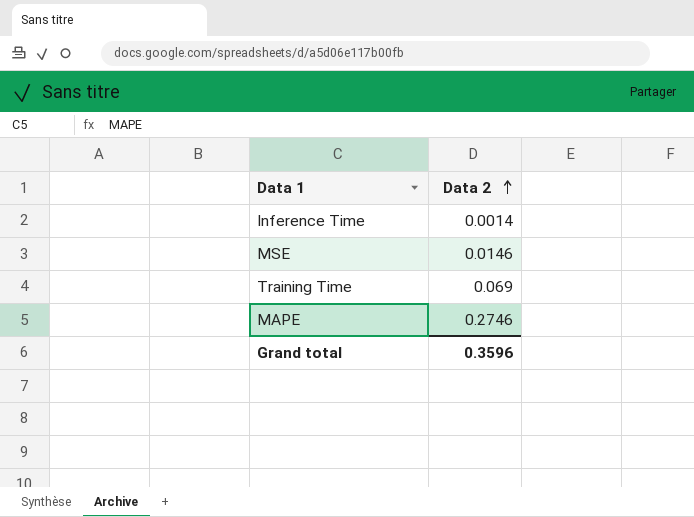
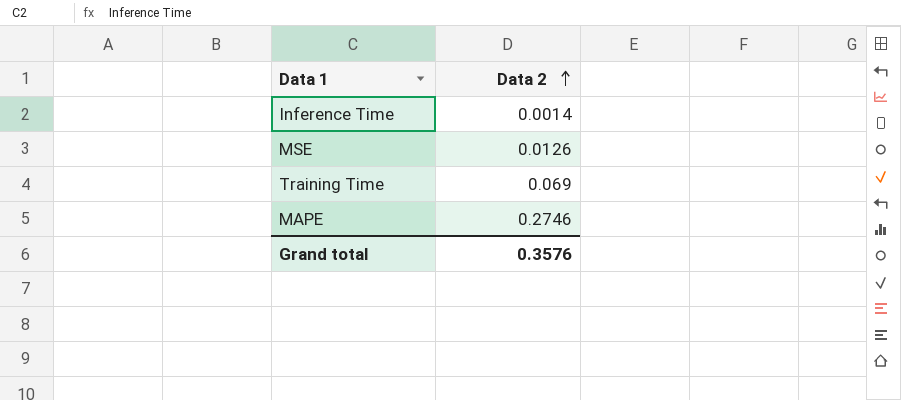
MSE | Data 2: 0.0146 -> 0.0126
Grand total | Data 2: 0.3596 -> 0.3576

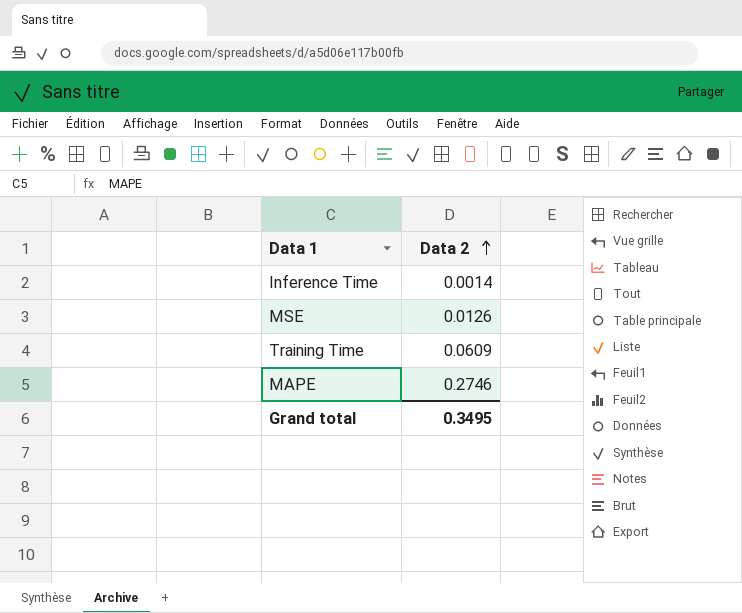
Training Time | Data 2: 0.069 -> 0.0609
Grand total | Data 2: 0.3576 -> 0.3495

